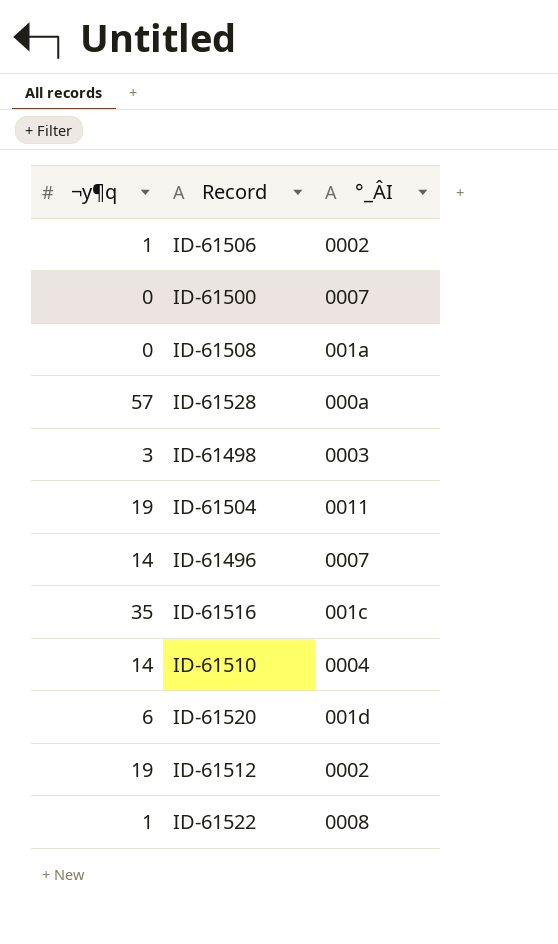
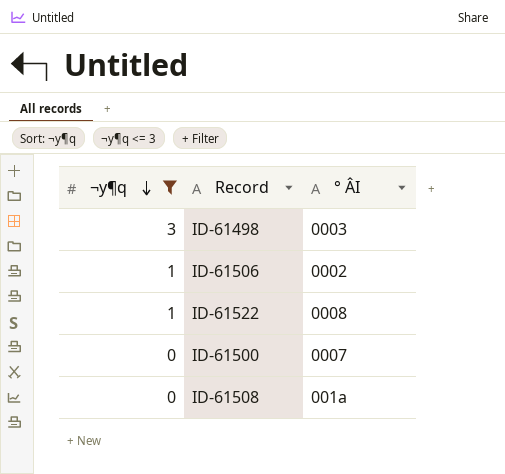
filter: none -> ¬y¶q <= 3
row order: none -> ¬y¶q descending
column name: °_ÂI -> ° ÂI

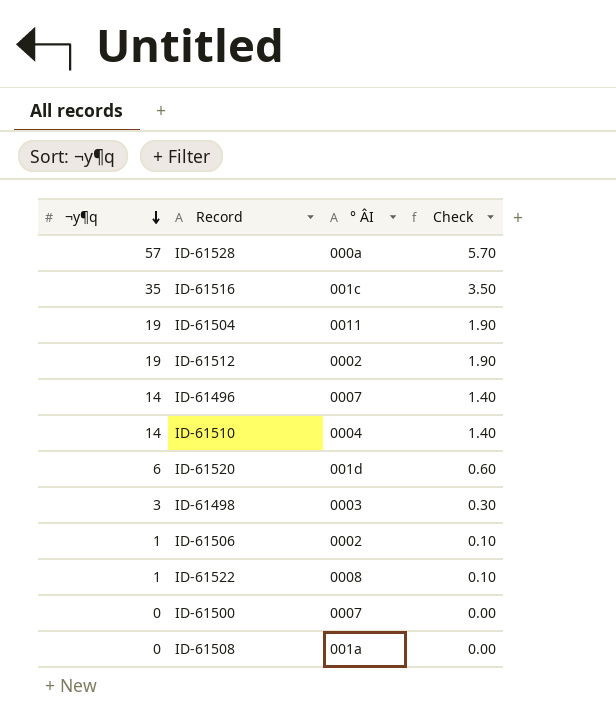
filter: ¬y¶q <= 3 -> none
column Check | formula: none -> [¬y¶q] * 0.1

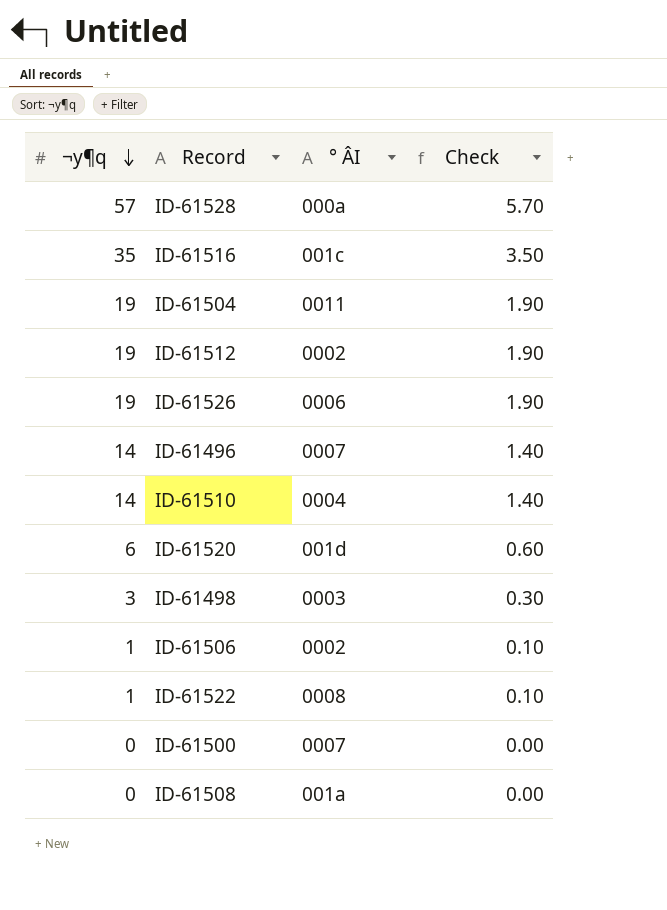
row ID-61526: none -> 19 | 0006 | 1.90

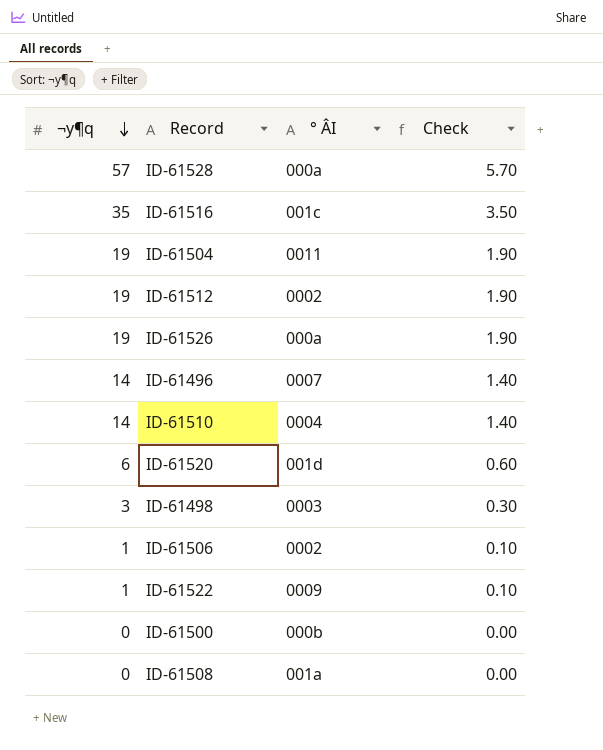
ID-61526 | ° ÂI: 0006 -> 000a
ID-61522 | ° ÂI: 0008 -> 0009
ID-61500 | ° ÂI: 0007 -> 000b

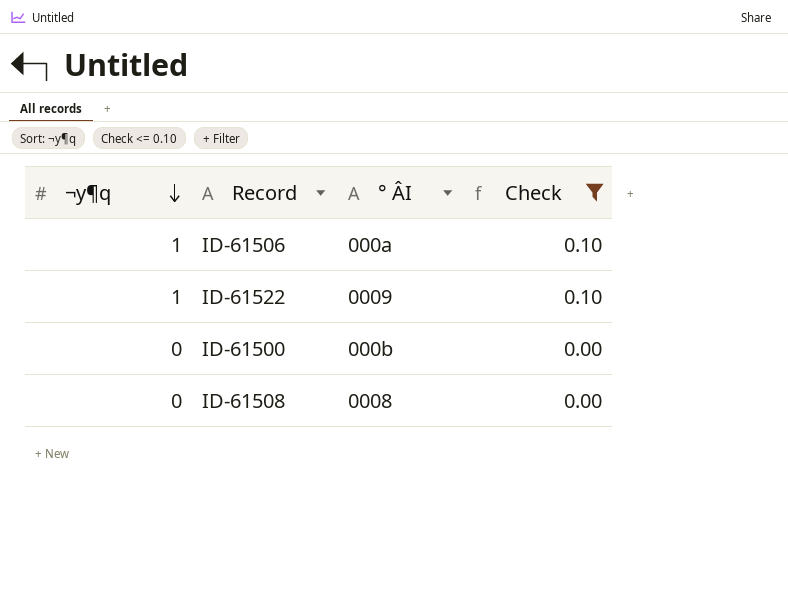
filter: none -> Check <= 0.10
ID-61506 | ° ÂI: 0002 -> 000a
ID-61508 | ° ÂI: 001a -> 0008

